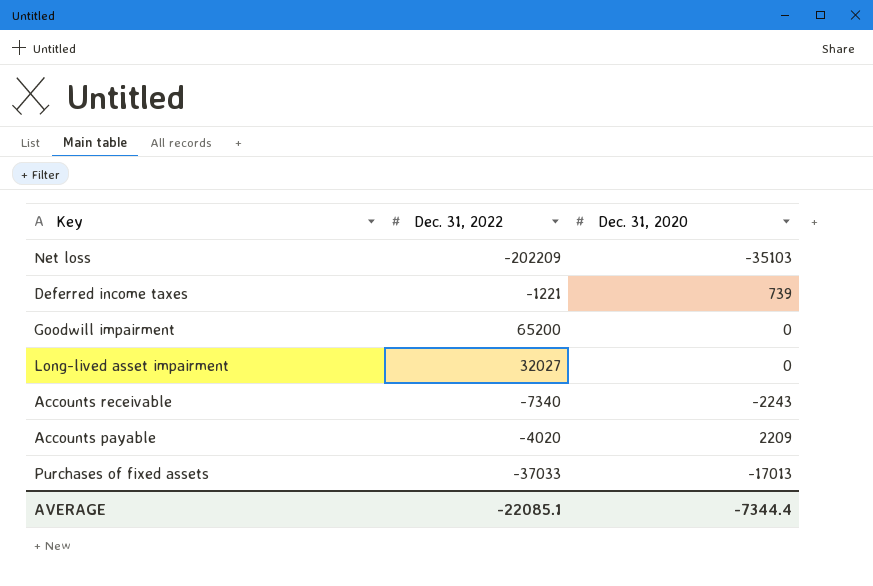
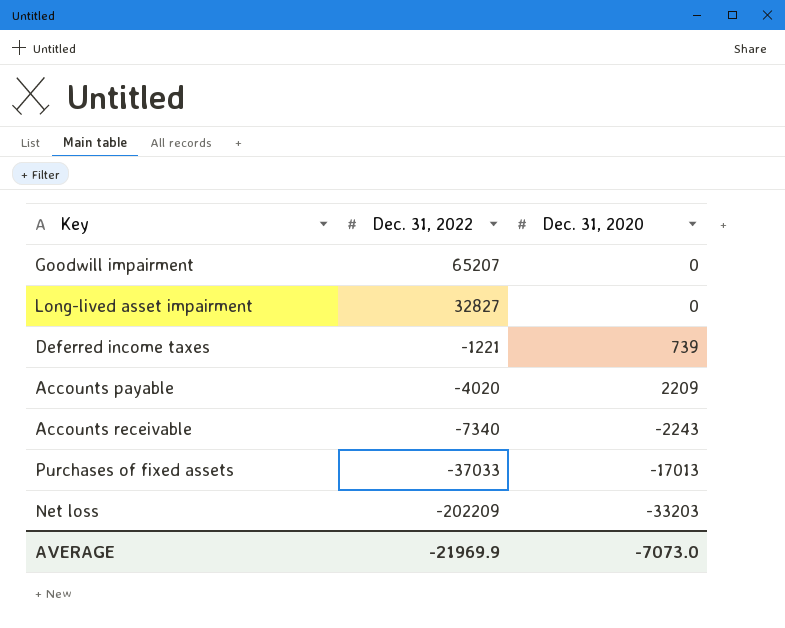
row order: none -> Dec. 31, 2022 descending
Goodwill impairment | Dec. 31, 2022: 65200 -> 65207
Long-lived asset impairment | Dec. 31, 2022: 32027 -> 32827
Net loss | Dec. 31, 2020: -35103 -> -33203
AVERAGE | Dec. 31, 2022: -22085.1 -> -21969.9
AVERAGE | Dec. 31, 2020: -7344.4 -> -7073.0

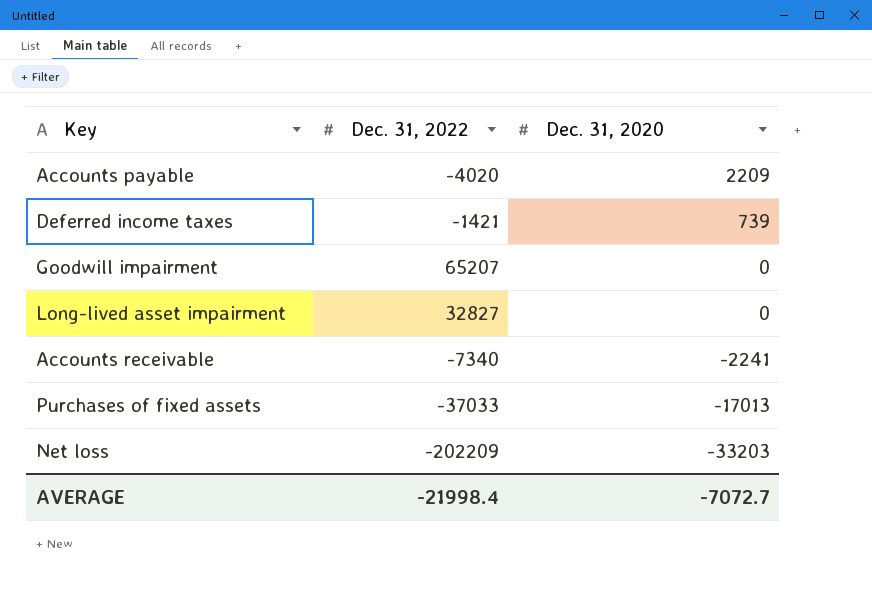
row order: Dec. 31, 2022 descending -> Dec. 31, 2020 descending
Deferred income taxes | Dec. 31, 2022: -1221 -> -1421
Accounts receivable | Dec. 31, 2020: -2243 -> -2241
AVERAGE | Dec. 31, 2022: -21969.9 -> -21998.4
AVERAGE | Dec. 31, 2020: -7073.0 -> -7072.7

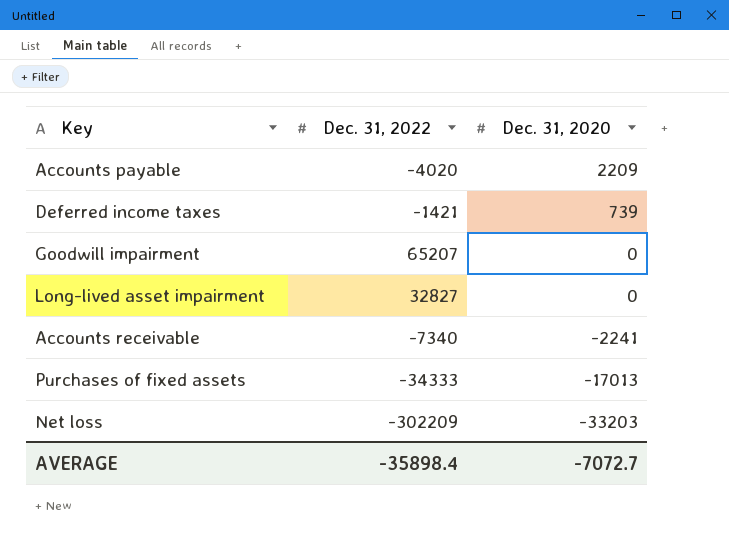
Purchases of fixed assets | Dec. 31, 2022: -37033 -> -34333
Net loss | Dec. 31, 2022: -202209 -> -302209
AVERAGE | Dec. 31, 2022: -21998.4 -> -35898.4

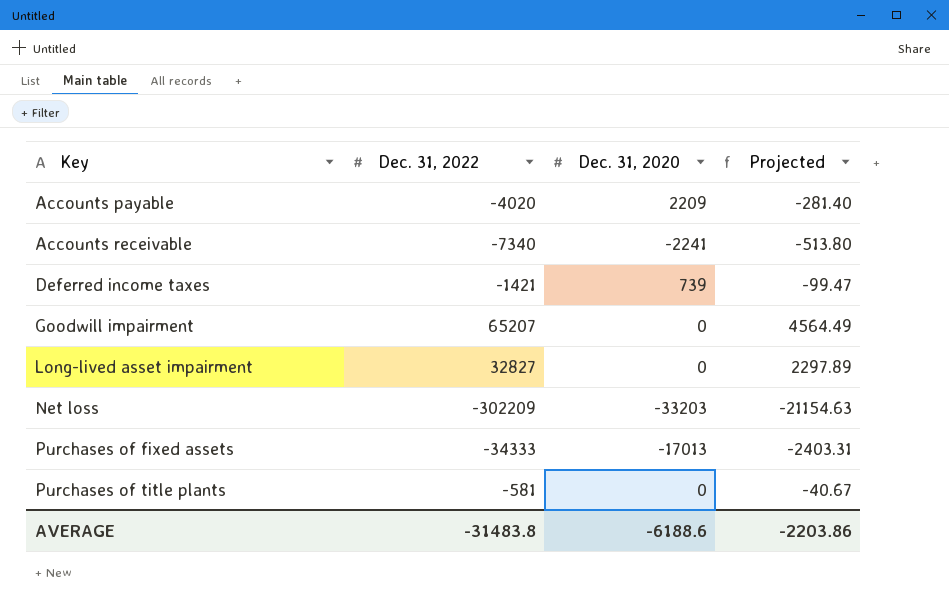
row order: Dec. 31, 2020 descending -> Key ascending
column Projected | formula: none -> [Dec. 31, 2022] * 0.07
row Purchases of title plants: none -> -581 | 0 | -40.67
AVERAGE | Dec. 31, 2022: -35898.4 -> -31483.8
AVERAGE | Dec. 31, 2020: -7072.7 -> -6188.6

